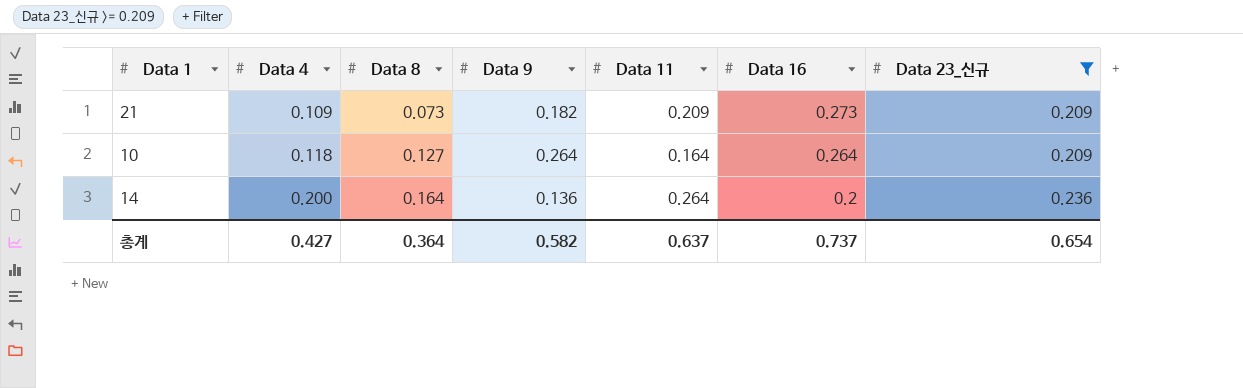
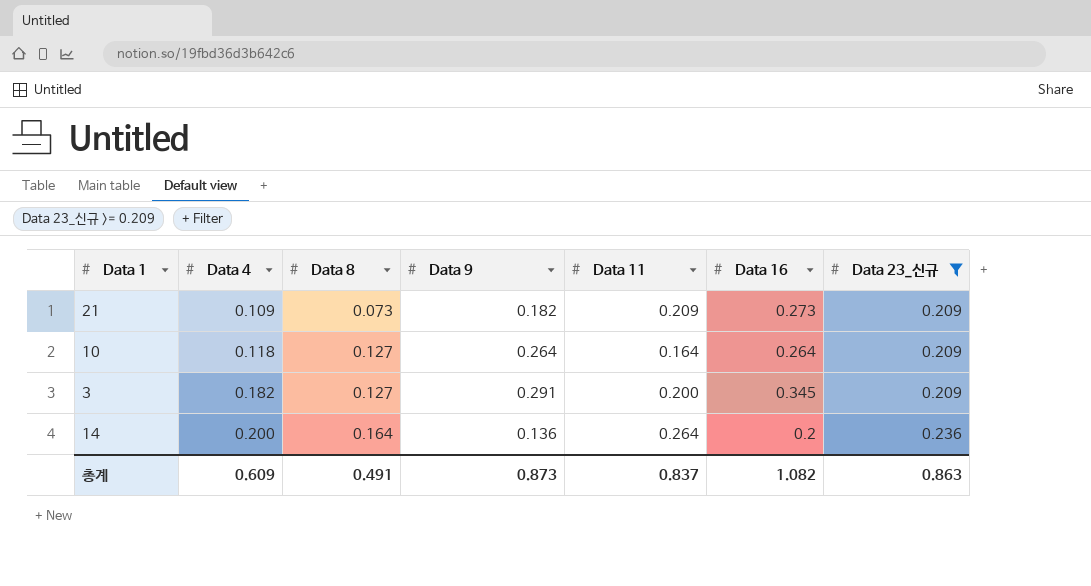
row 3: none -> 0.182 | 0.127 | 0.291 | 0.200 | 0.345 | 0.209
총계 | Data 4: 0.427 -> 0.609
총계 | Data 8: 0.364 -> 0.491
총계 | Data 9: 0.582 -> 0.873
총계 | Data 11: 0.637 -> 0.837
총계 | Data 16: 0.737 -> 1.082
총계 | Data 23_신규: 0.654 -> 0.863

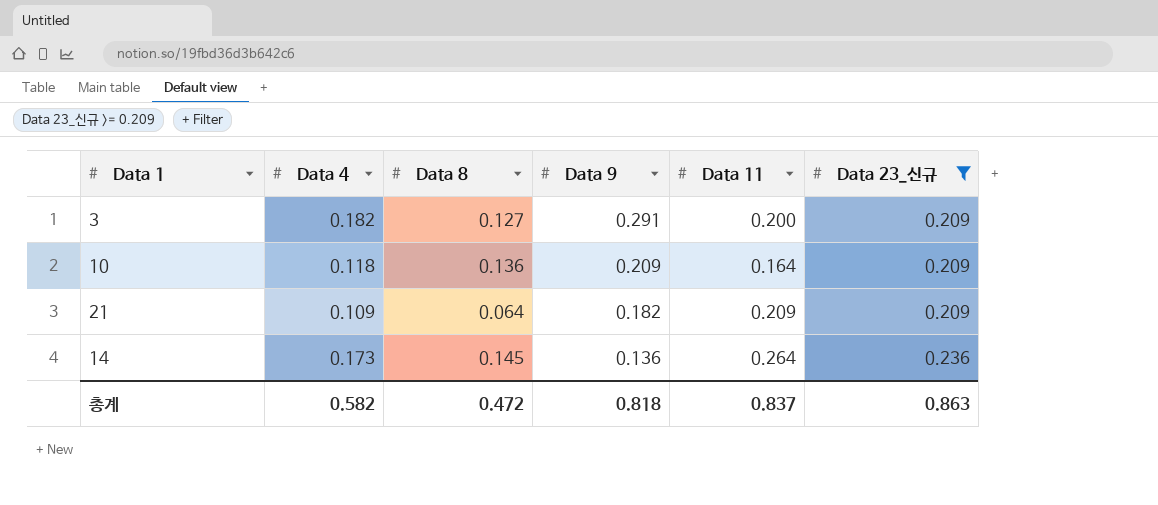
row order: Data 4 ascending -> Data 9 descending
column Data 16 | position: 6 -> none
10 | Data 8: 0.127 -> 0.136
10 | Data 9: 0.264 -> 0.209
21 | Data 8: 0.073 -> 0.064
14 | Data 4: 0.200 -> 0.173
14 | Data 8: 0.164 -> 0.145
총계 | Data 4: 0.609 -> 0.582
총계 | Data 8: 0.491 -> 0.472
총계 | Data 9: 0.873 -> 0.818

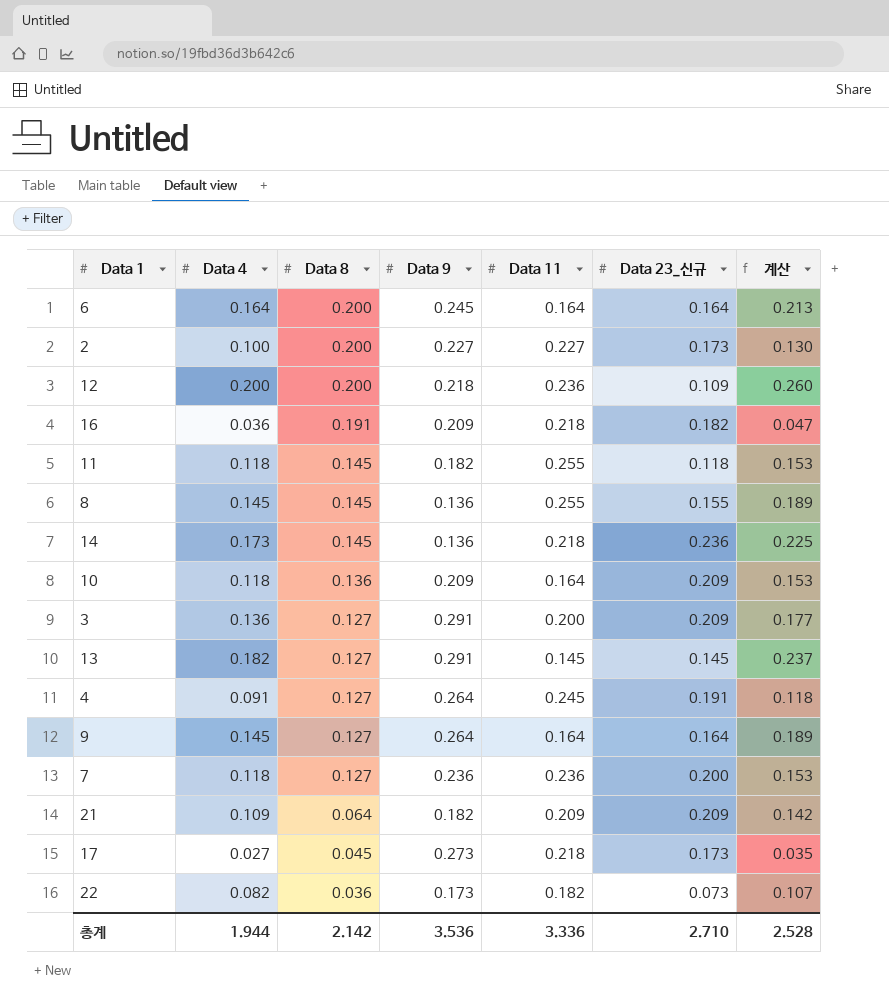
filter: Data 23_신규 >= 0.209 -> none
row order: Data 9 descending -> Data 8 descending
column 계산 | formula: none -> [Data 4] * 1.3
14 | Data 11: 0.264 -> 0.218
3 | Data 4: 0.182 -> 0.136
총계 | Data 4: 0.582 -> 1.944
총계 | Data 8: 0.472 -> 2.142
총계 | Data 9: 0.818 -> 3.536
총계 | Data 11: 0.837 -> 3.336
총계 | Data 23_신규: 0.863 -> 2.710

